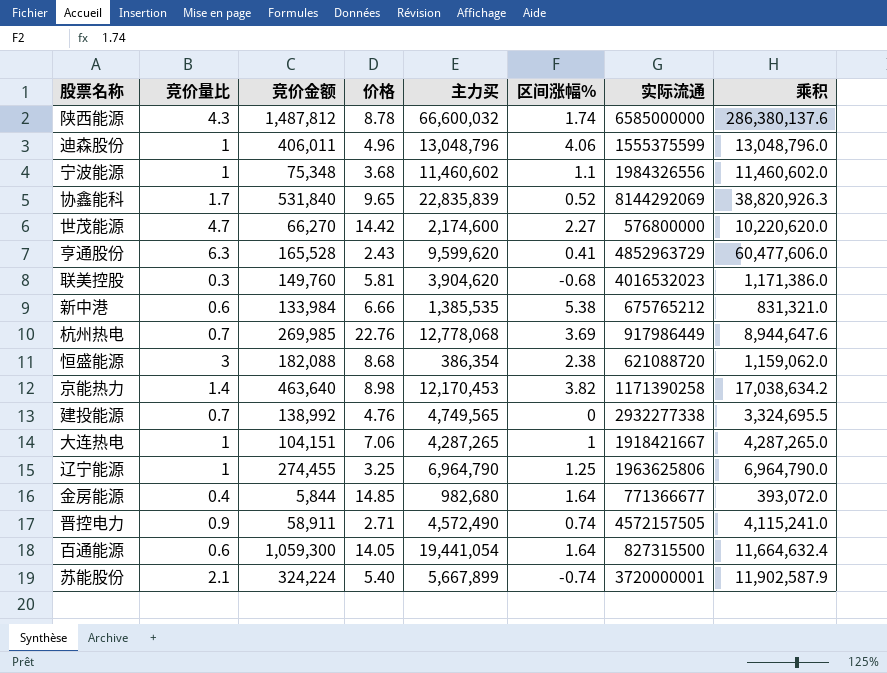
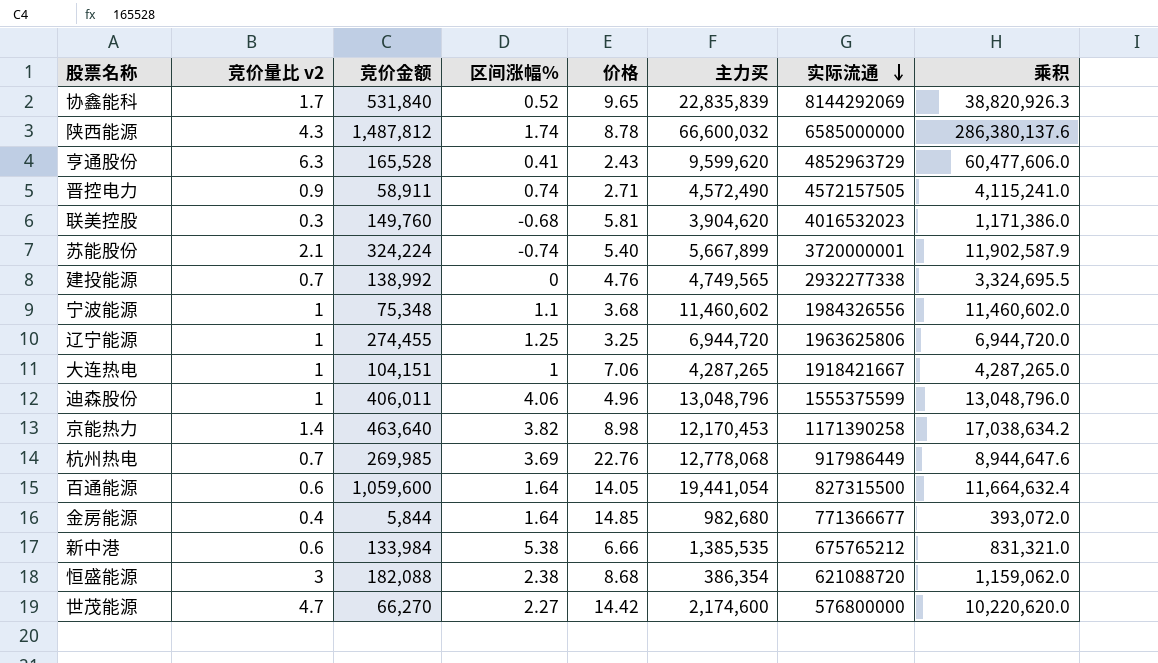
row order: none -> 实际流通 descending
column name: 竞价量比 -> 竞价量比 v2
column 区间涨幅% | position: 6 -> 4
辽宁能源 | 主力买: 6,964,790 -> 6,944,720
辽宁能源 | 乘积: 6,964,790.0 -> 6,944,720.0
百通能源 | 竞价金额: 1,059,300 -> 1,059,600

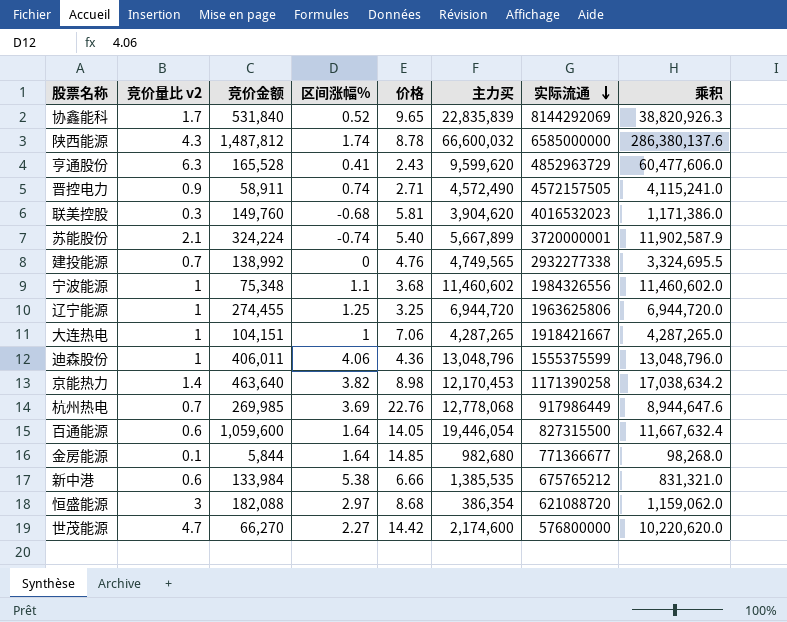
迪森股份 | 价格: 4.96 -> 4.36
百通能源 | 主力买: 19,441,054 -> 19,446,054
百通能源 | 乘积: 11,664,632.4 -> 11,667,632.4
金房能源 | 竞价量比 v2: 0.4 -> 0.1
金房能源 | 乘积: 393,072.0 -> 98,268.0
恒盛能源 | 区间涨幅%: 2.38 -> 2.97

